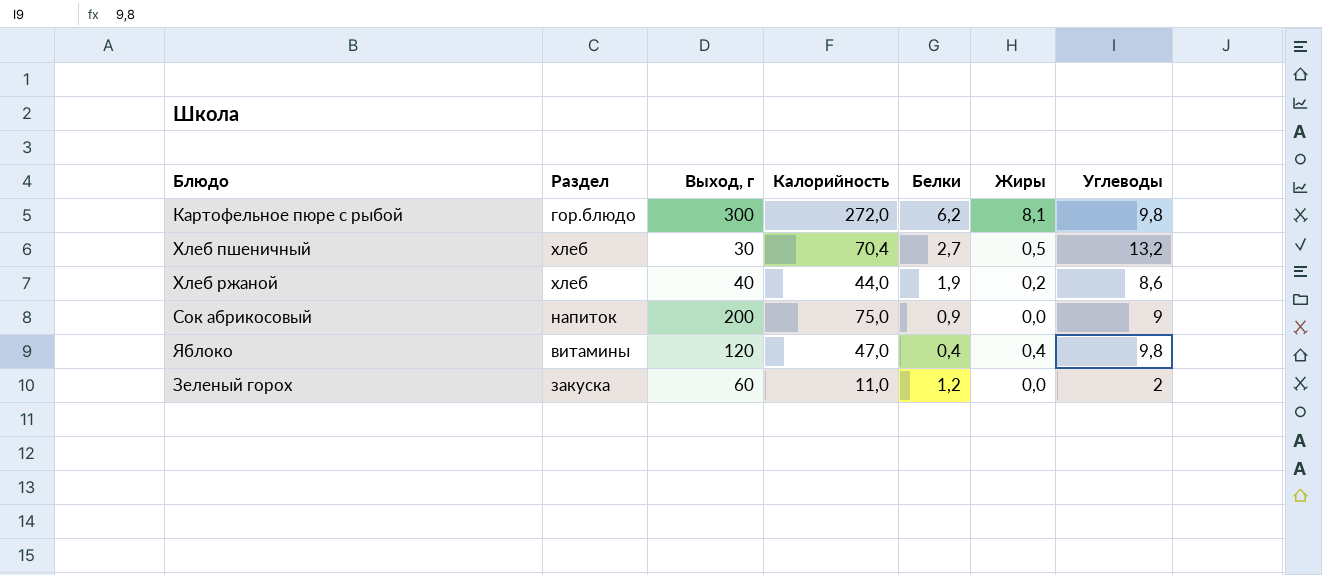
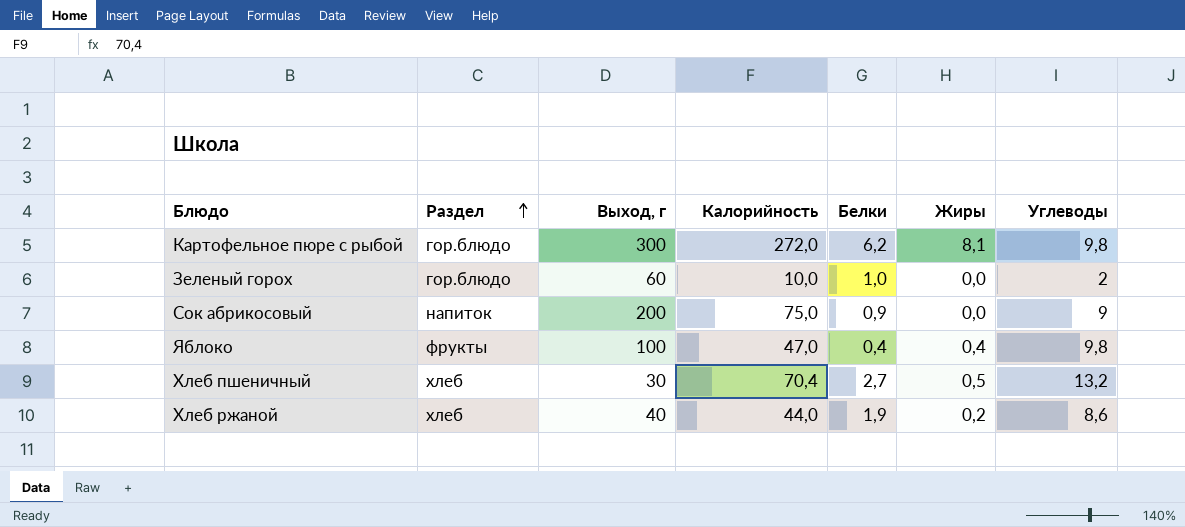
row order: none -> Раздел ascending
Зеленый горох | Раздел: закуска -> гор.блюдо
Зеленый горох | Калорийность: 11,0 -> 10,0
Зеленый горох | Белки: 1,2 -> 1,0
Яблоко | Раздел: витамины -> фрукты
Яблоко | Выход, г: 120 -> 100

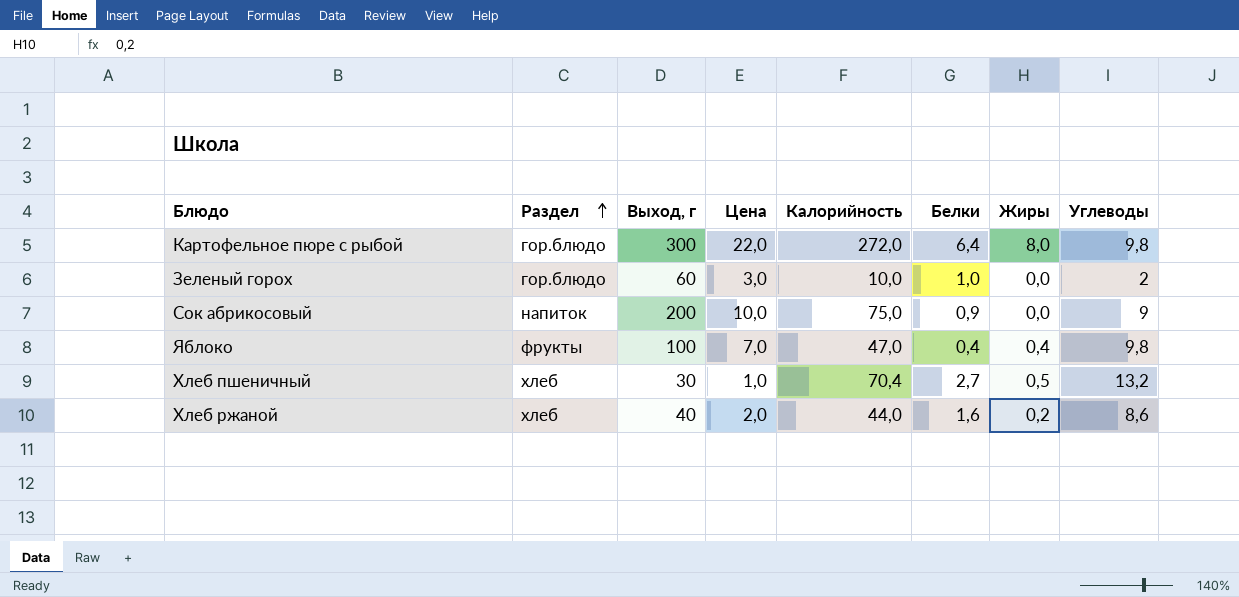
column Цена | position: none -> 4
Картофельное пюре с рыбой | Белки: 6,2 -> 6,4
Картофельное пюре с рыбой | Жиры: 8,1 -> 8,0
Хлеб ржаной | Белки: 1,9 -> 1,6

